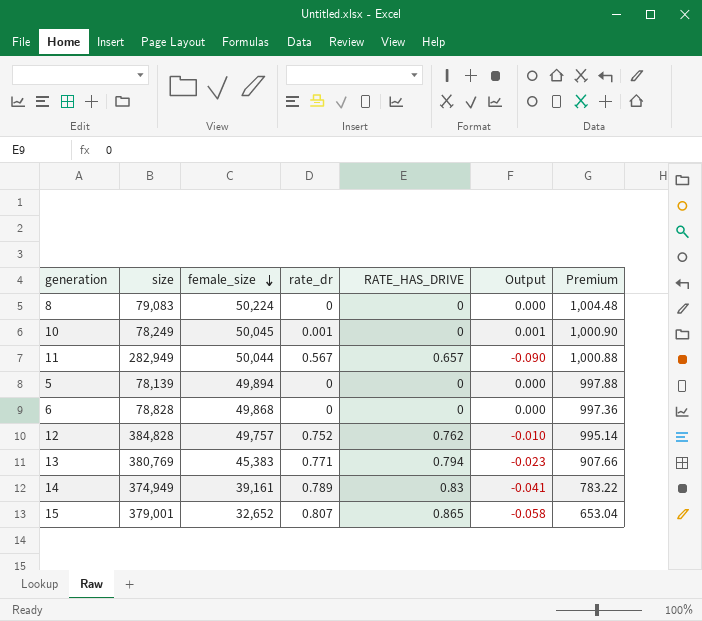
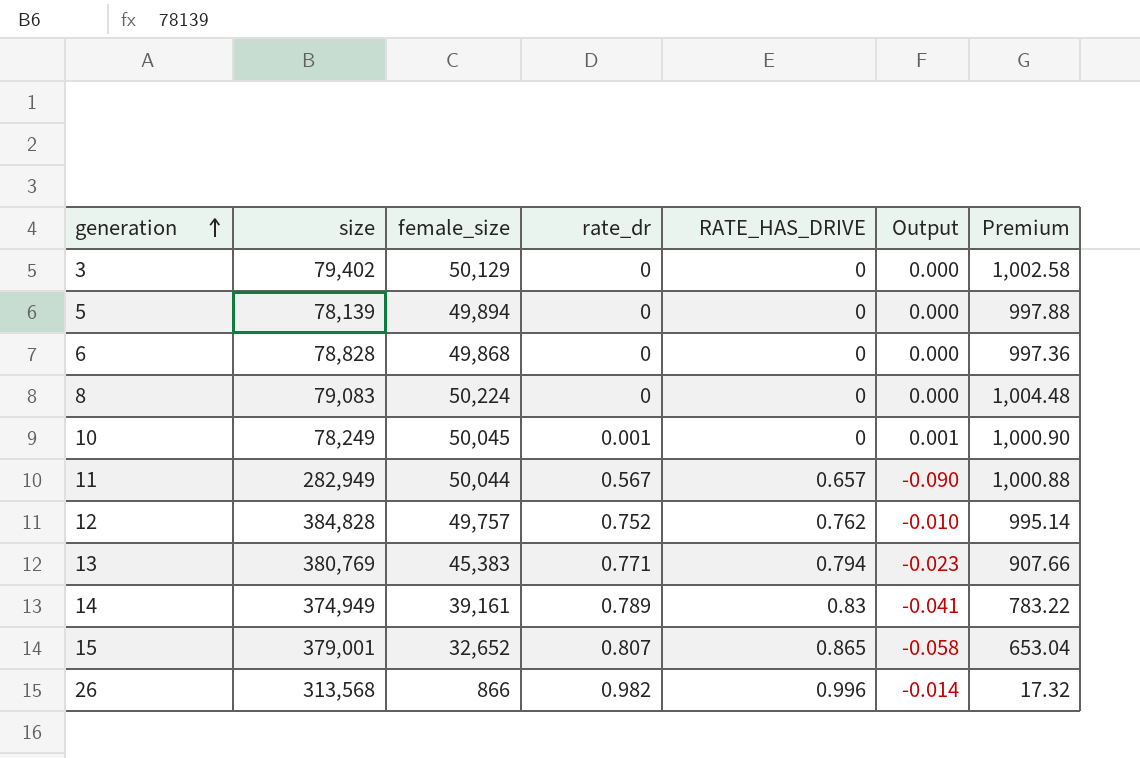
row order: female_size descending -> generation ascending
row 3: none -> 79,402 | 50,129 | 0 | 0 | 0.000 | 1,002.58
row 26: none -> 313,568 | 866 | 0.982 | 0.996 | -0.014 | 17.32

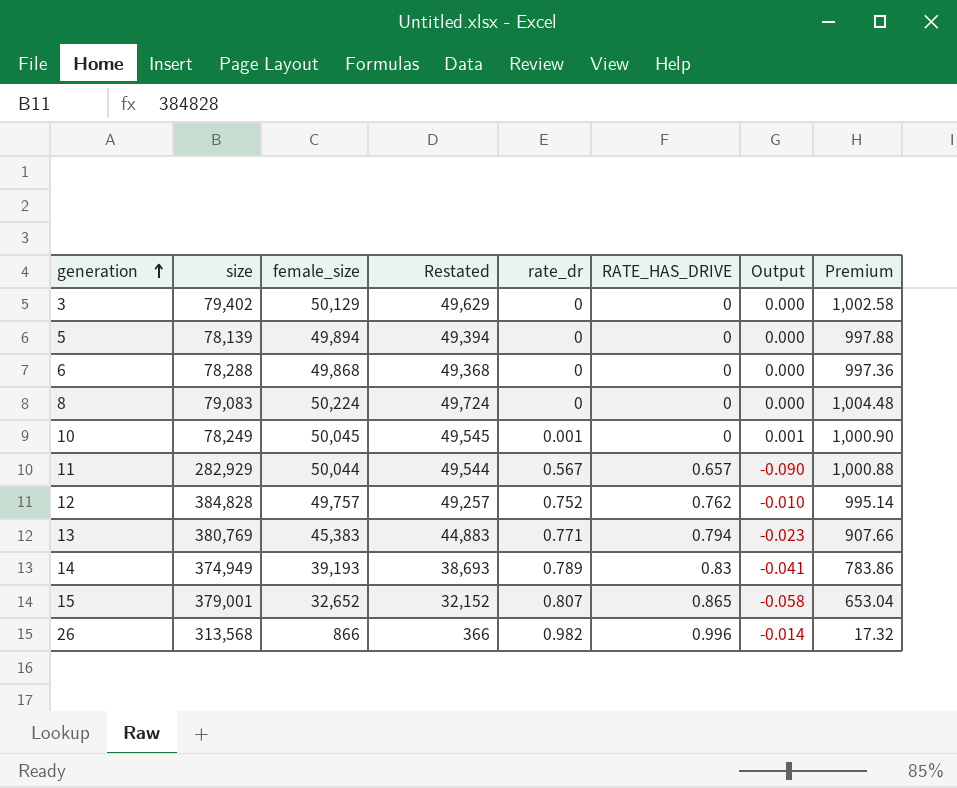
column Restated | formula: none -> [female_size] - 500
6 | size: 78,828 -> 78,288
11 | size: 282,949 -> 282,929
14 | female_size: 39,161 -> 39,193
14 | Premium: 783.22 -> 783.86

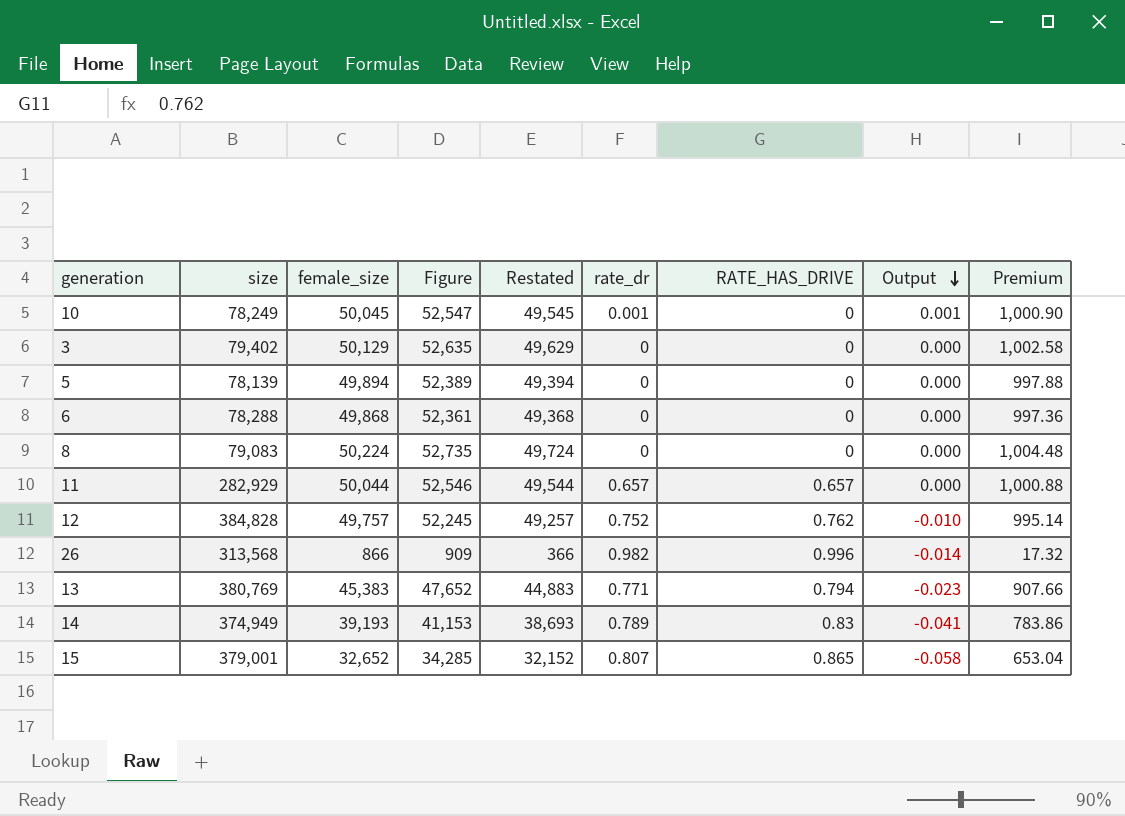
row order: generation ascending -> Output descending
column Figure | formula: none -> [female_size] * 1.05
11 | rate_dr: 0.567 -> 0.657
11 | Output: -0.090 -> 0.000

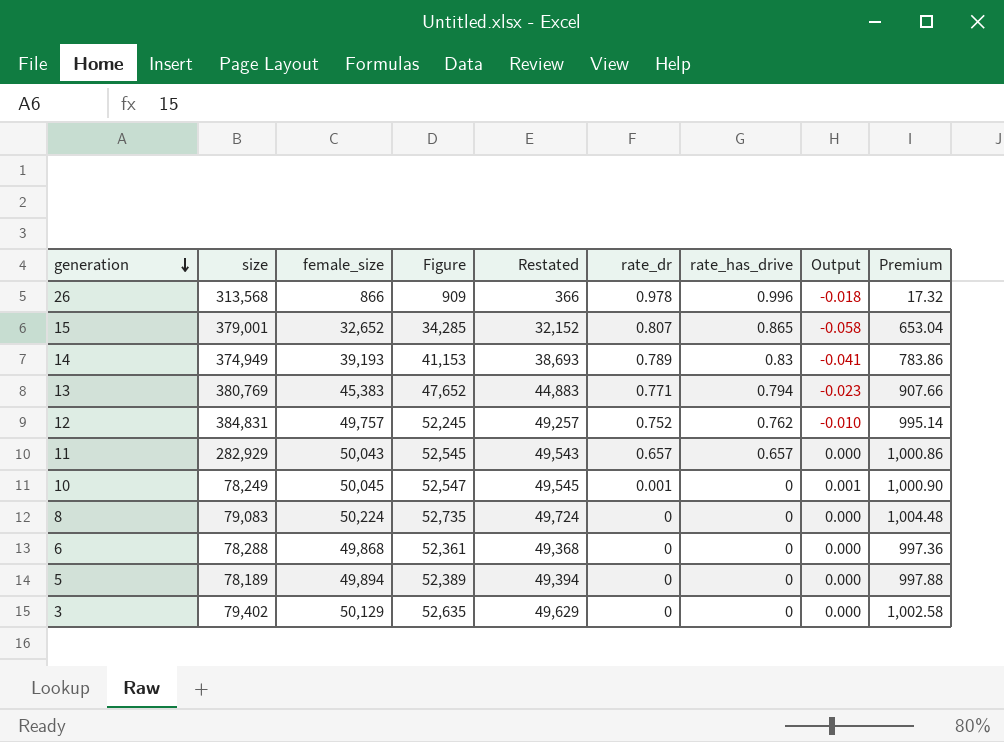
row order: Output descending -> generation descending
column name: RATE_HAS_DRIVE -> rate_has_drive
26 | rate_dr: 0.982 -> 0.978
26 | Output: -0.014 -> -0.018
12 | size: 384,828 -> 384,831
11 | female_size: 50,044 -> 50,043
11 | Figure: 52,546 -> 52,545
11 | Restated: 49,544 -> 49,543
11 | Premium: 1,000.88 -> 1,000.86
5 | size: 78,139 -> 78,189

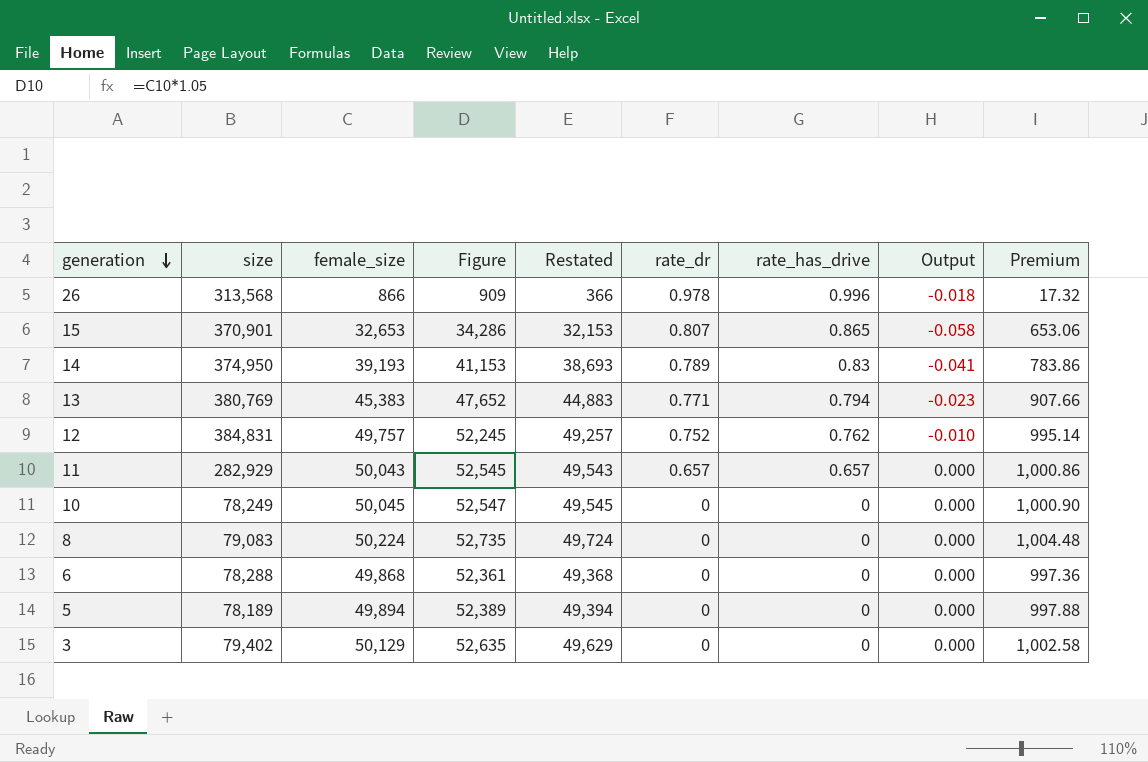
15 | size: 379,001 -> 370,901
15 | female_size: 32,652 -> 32,653
15 | Figure: 34,285 -> 34,286
15 | Restated: 32,152 -> 32,153
15 | Premium: 653.04 -> 653.06
14 | size: 374,949 -> 374,950
10 | rate_dr: 0.001 -> 0
10 | Output: 0.001 -> 0.000

